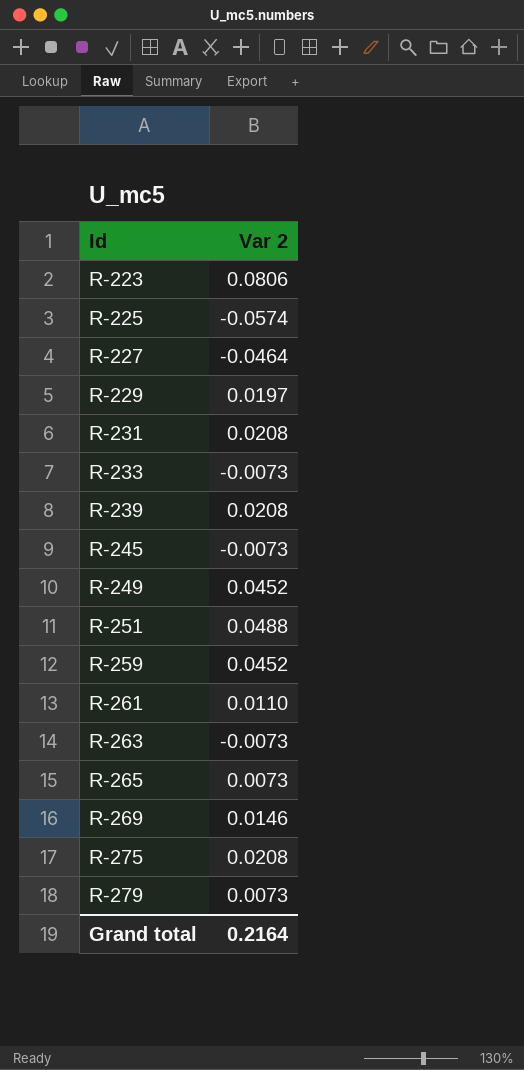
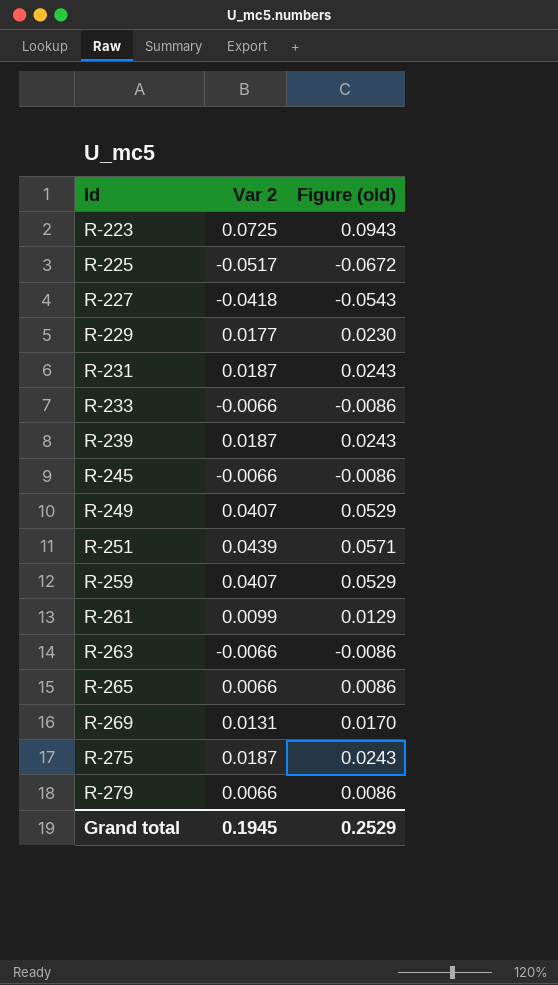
column Figure (old) | formula: none -> [Var 2] * 1.3
R-223 | Var 2: 0.0806 -> 0.0725
R-225 | Var 2: -0.0574 -> -0.0517
R-227 | Var 2: -0.0464 -> -0.0418
R-229 | Var 2: 0.0197 -> 0.0177
R-231 | Var 2: 0.0208 -> 0.0187
R-233 | Var 2: -0.0073 -> -0.0066
R-239 | Var 2: 0.0208 -> 0.0187
R-245 | Var 2: -0.0073 -> -0.0066
R-249 | Var 2: 0.0452 -> 0.0407
R-251 | Var 2: 0.0488 -> 0.0439
R-259 | Var 2: 0.0452 -> 0.0407
R-261 | Var 2: 0.0110 -> 0.0099
R-263 | Var 2: -0.0073 -> -0.0066
R-265 | Var 2: 0.0073 -> 0.0066
R-269 | Var 2: 0.0146 -> 0.0131
R-275 | Var 2: 0.0208 -> 0.0187
R-279 | Var 2: 0.0073 -> 0.0066
Grand total | Var 2: 0.2164 -> 0.1945

